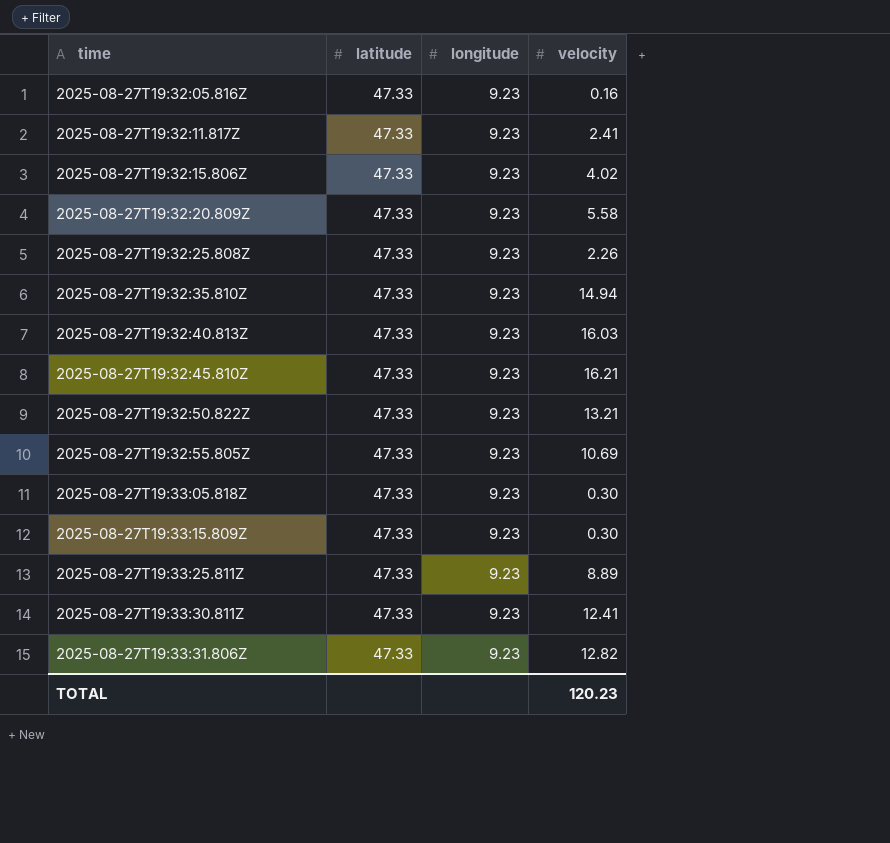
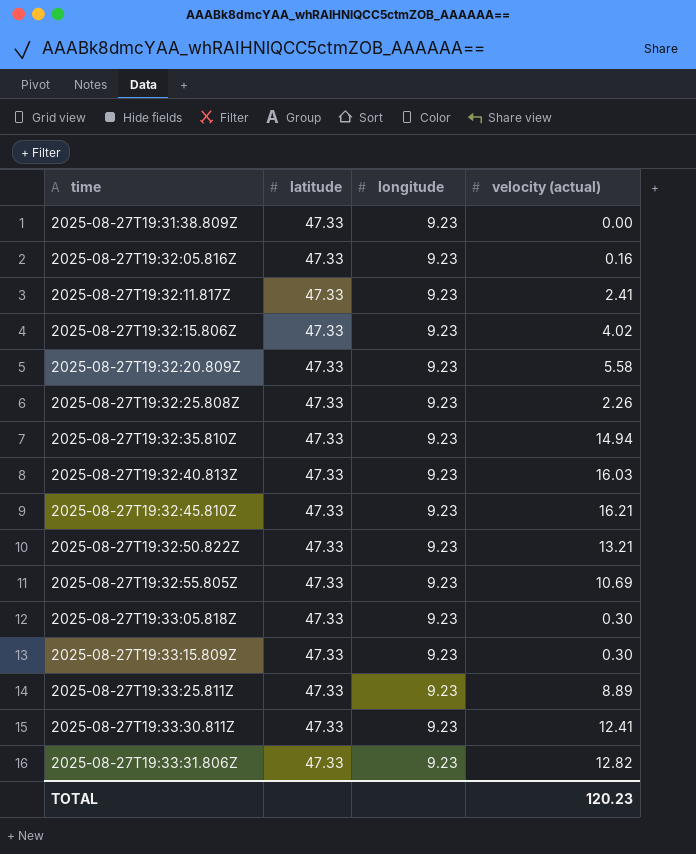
column name: velocity -> velocity (actual)
row 2025-08-27T19:31:38.809Z: none -> 47.33 | 9.23 | 0.00

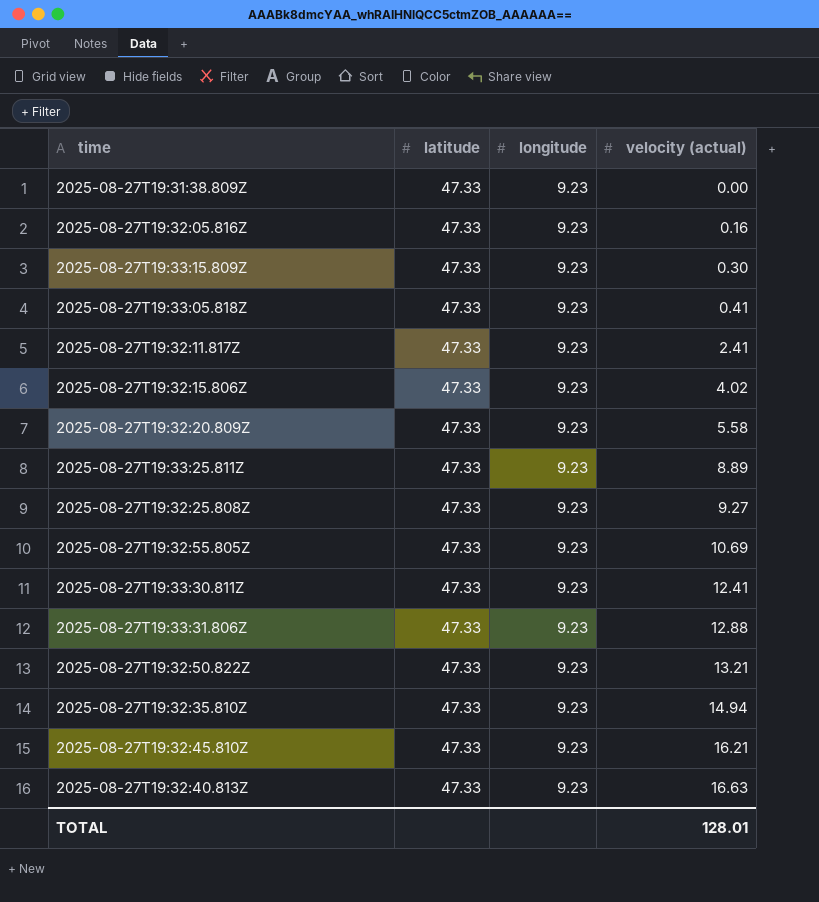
row order: time ascending -> velocity (actual) ascending
2025-08-27T19:33:05.818Z | velocity (actual): 0.30 -> 0.41
2025-08-27T19:32:25.808Z | velocity (actual): 2.26 -> 9.27
2025-08-27T19:33:31.806Z | velocity (actual): 12.82 -> 12.88
2025-08-27T19:32:40.813Z | velocity (actual): 16.03 -> 16.63
TOTAL | velocity (actual): 120.23 -> 128.01

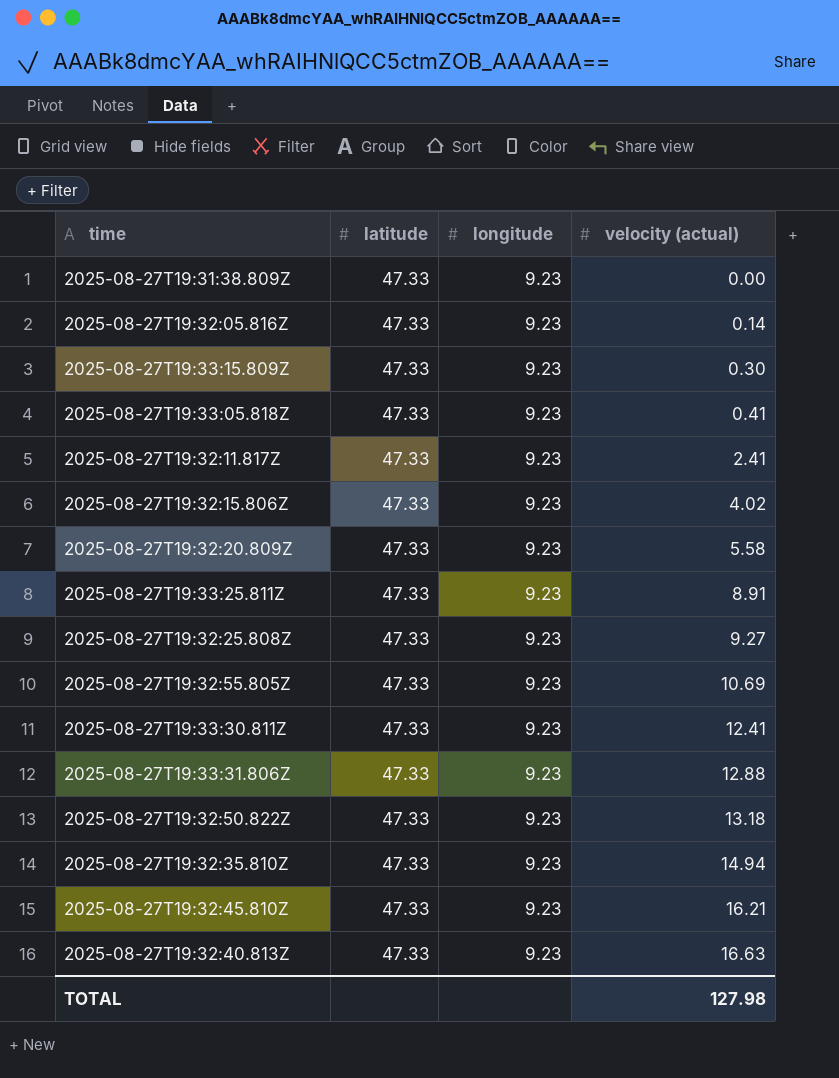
2025-08-27T19:32:05.816Z | velocity (actual): 0.16 -> 0.14
2025-08-27T19:33:25.811Z | velocity (actual): 8.89 -> 8.91
2025-08-27T19:32:50.822Z | velocity (actual): 13.21 -> 13.18
TOTAL | velocity (actual): 128.01 -> 127.98

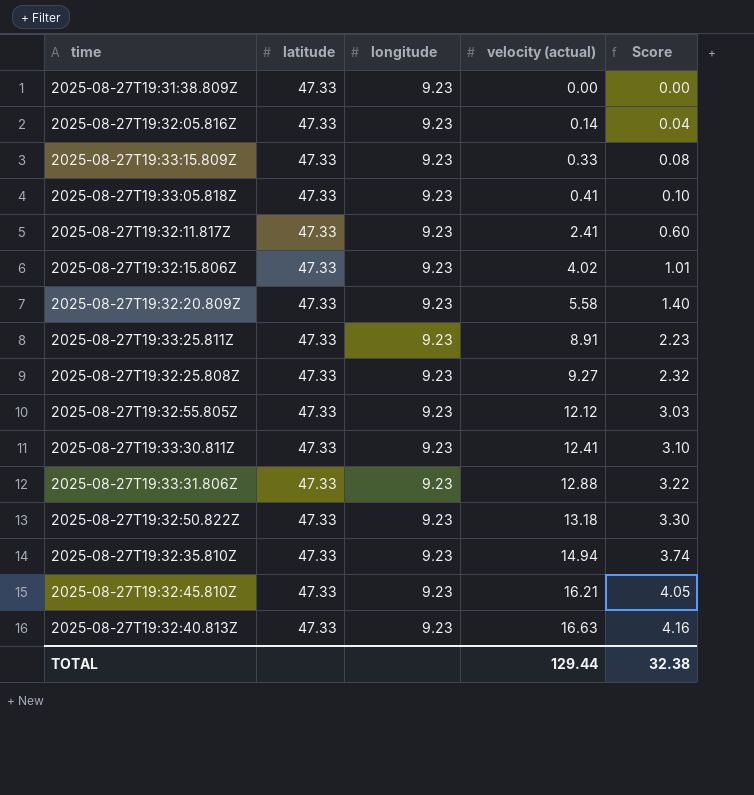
column Score | formula: none -> [velocity (actual)] * 0.25
2025-08-27T19:33:15.809Z | velocity (actual): 0.30 -> 0.33
2025-08-27T19:32:55.805Z | velocity (actual): 10.69 -> 12.12
TOTAL | velocity (actual): 127.98 -> 129.44

